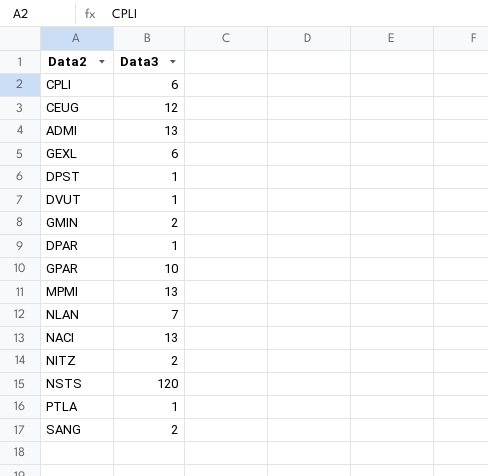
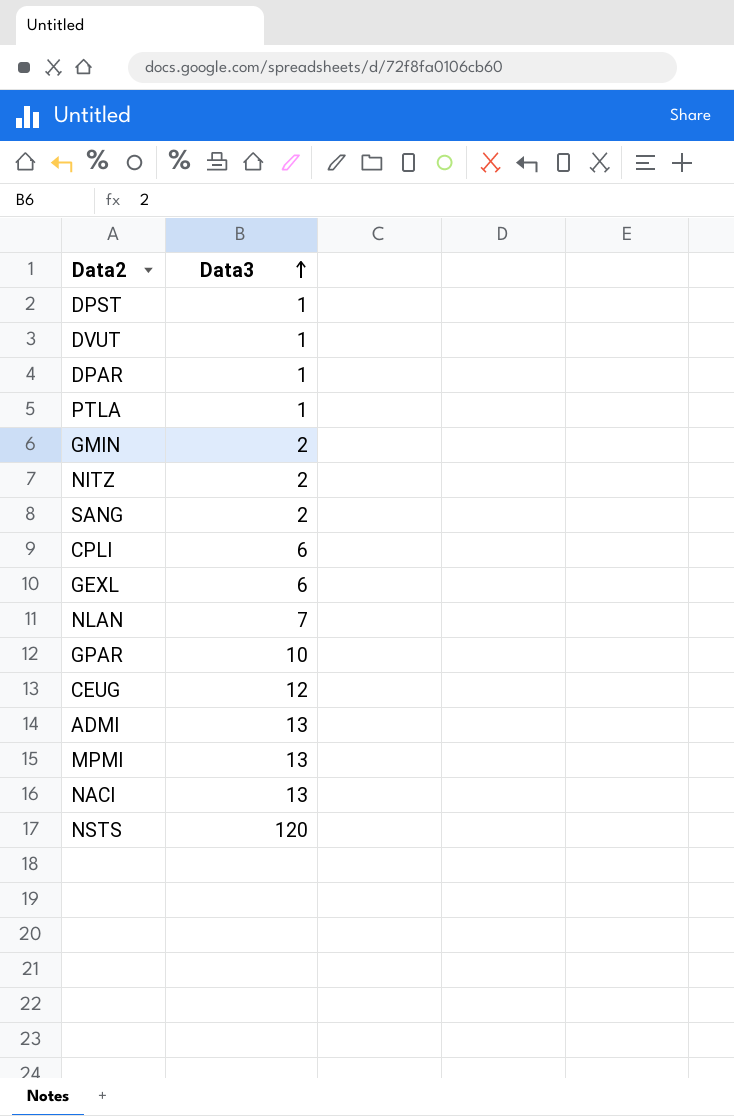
row order: none -> Data3 ascending

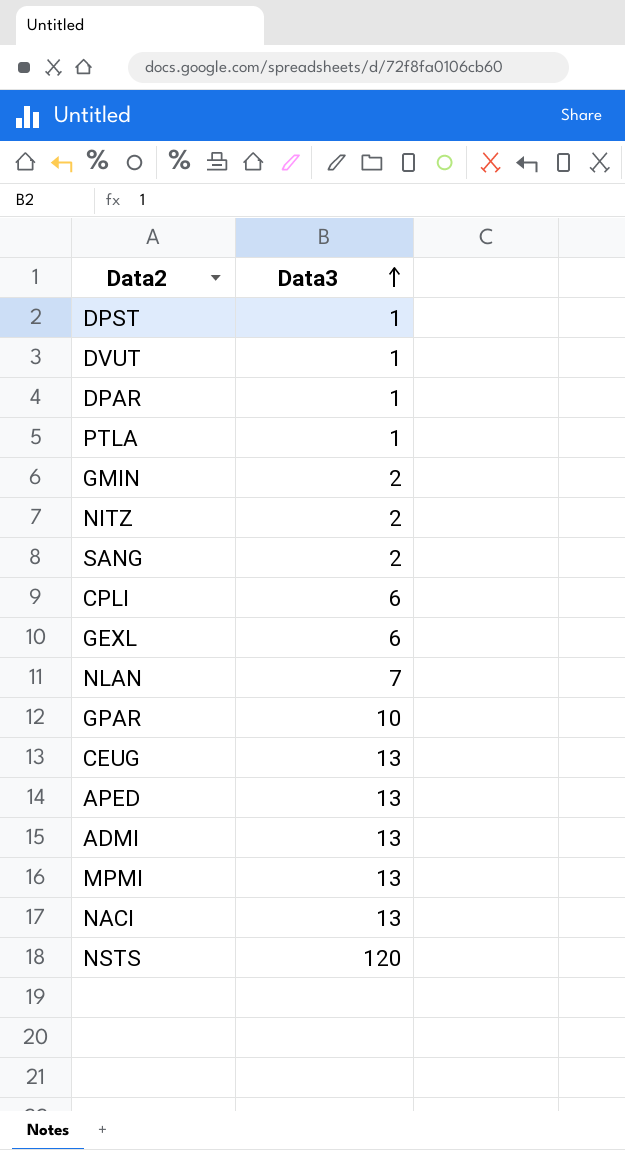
CEUG | Data3: 12 -> 13
row APED: none -> 13

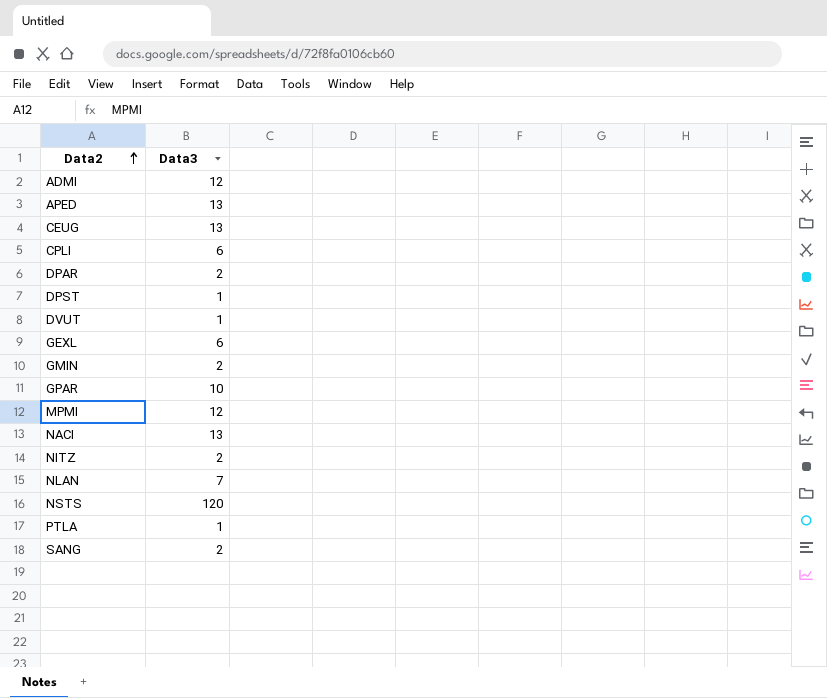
row order: Data3 ascending -> Data2 ascending
ADMI | Data3: 13 -> 12
DPAR | Data3: 1 -> 2
MPMI | Data3: 13 -> 12

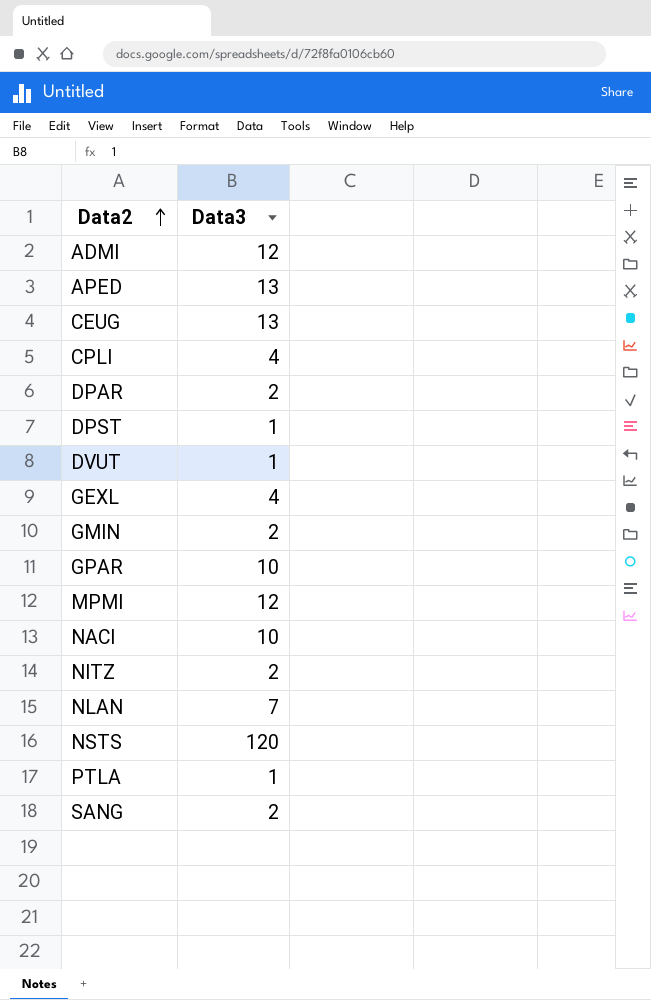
CPLI | Data3: 6 -> 4
GEXL | Data3: 6 -> 4
NACI | Data3: 13 -> 10

